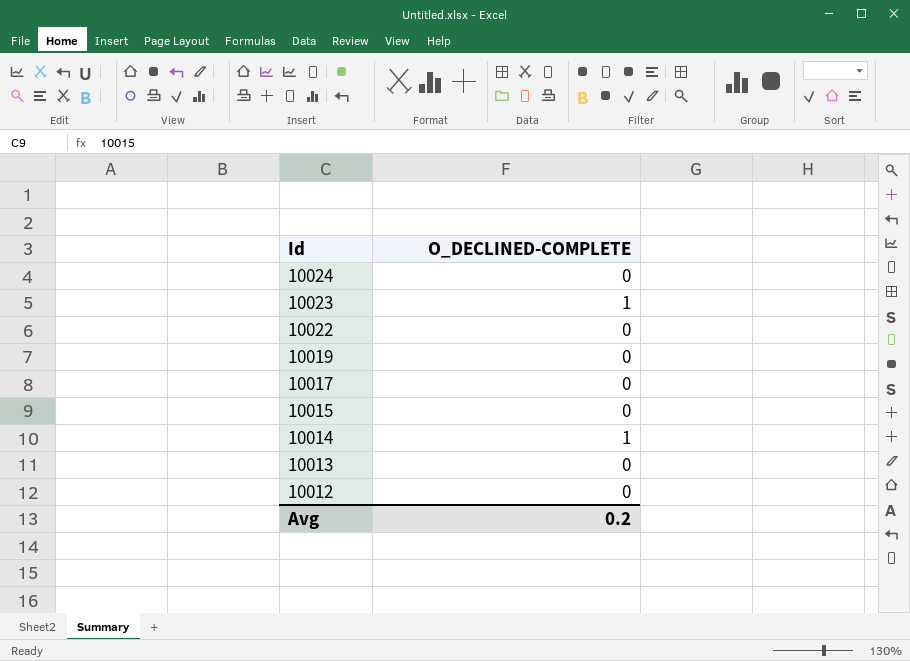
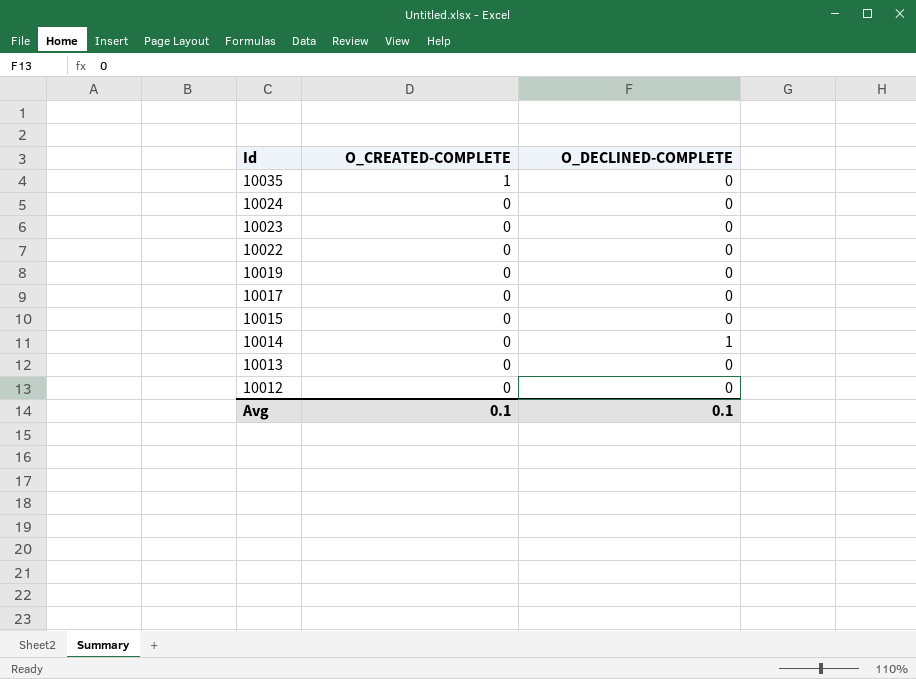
column O_CREATED-COMPLETE | position: none -> 2
row 10035: none -> 1 | 0
10023 | O_DECLINED-COMPLETE: 1 -> 0
Avg | O_DECLINED-COMPLETE: 0.2 -> 0.1

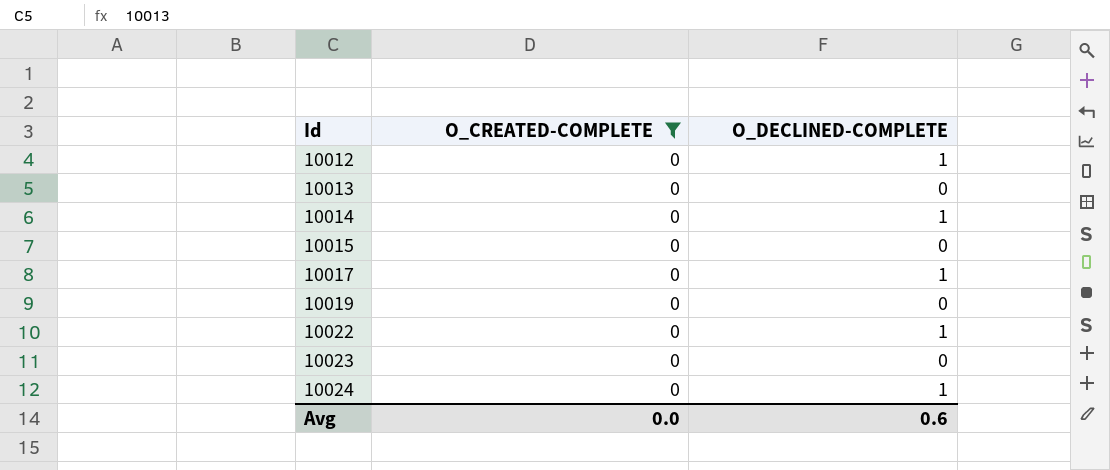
filter: none -> O_CREATED-COMPLETE = 0
row order: Id descending -> Id ascending
10012 | O_DECLINED-COMPLETE: 0 -> 1
10017 | O_DECLINED-COMPLETE: 0 -> 1
10022 | O_DECLINED-COMPLETE: 0 -> 1
10024 | O_DECLINED-COMPLETE: 0 -> 1
Avg | O_CREATED-COMPLETE: 0.1 -> 0.0
Avg | O_DECLINED-COMPLETE: 0.1 -> 0.6

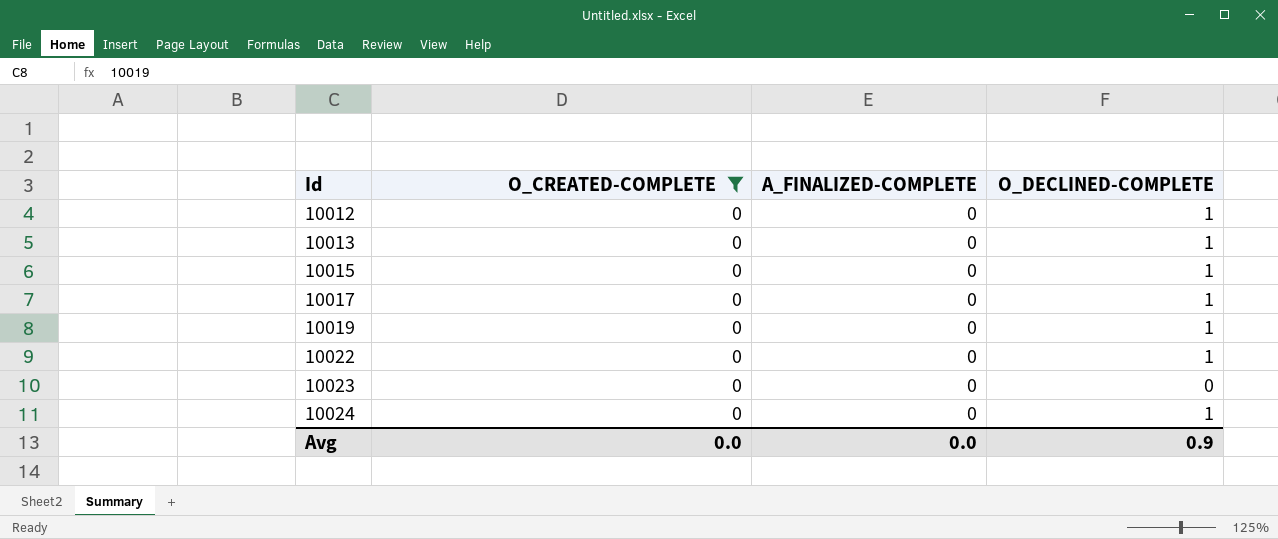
column A_FINALIZED-COMPLETE | position: none -> 3
row 10014: 0 | 1 -> none
10013 | O_DECLINED-COMPLETE: 0 -> 1
10015 | O_DECLINED-COMPLETE: 0 -> 1
10019 | O_DECLINED-COMPLETE: 0 -> 1
Avg | O_DECLINED-COMPLETE: 0.6 -> 0.9

